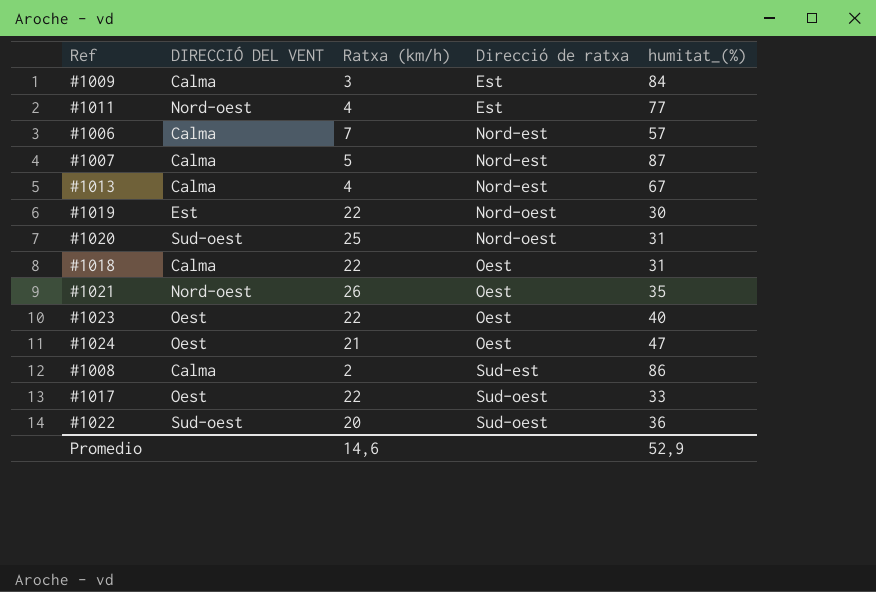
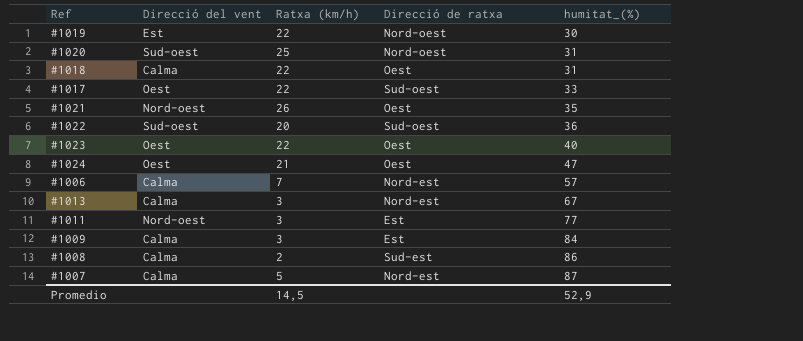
row order: Direcció de ratxa ascending -> humitat_(%) ascending
column name: DIRECCIÓ DEL VENT -> Direcció del vent
#1013 | Ratxa (km/h): 4 -> 3
#1011 | Ratxa (km/h): 4 -> 3
Promedio | Ratxa (km/h): 14,6 -> 14,5

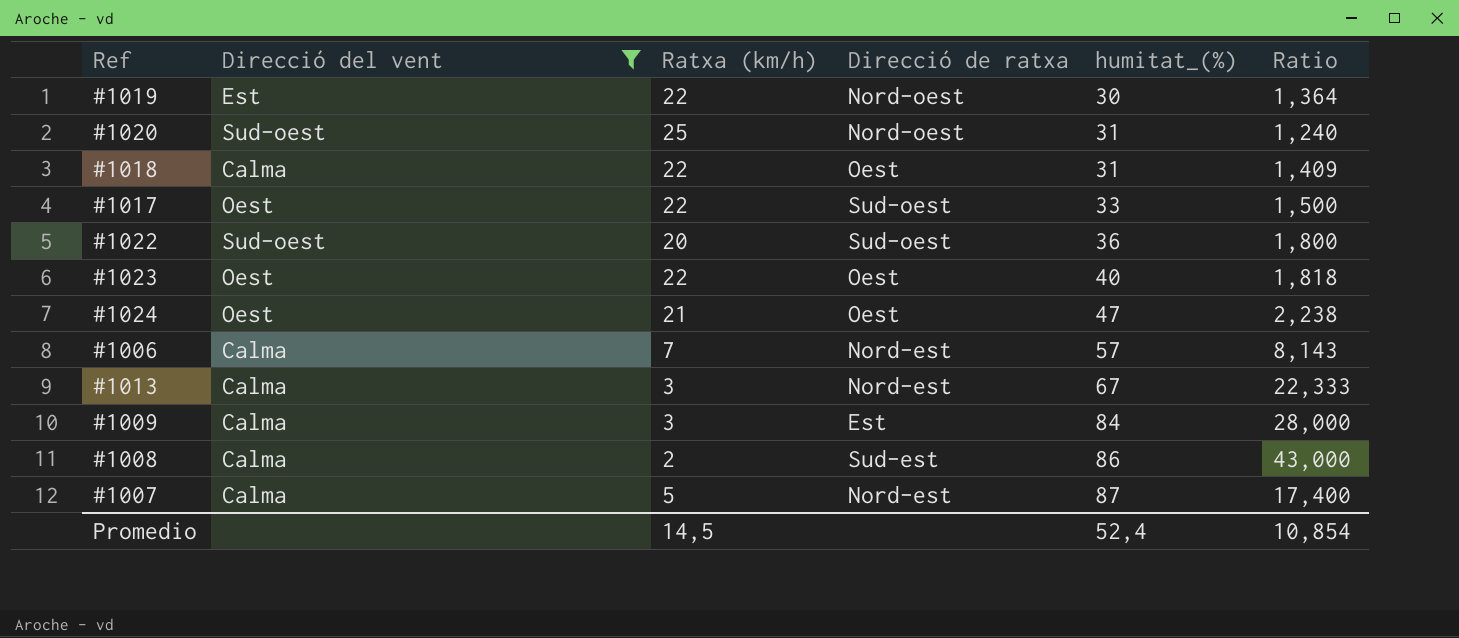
filter: none -> Direcció del vent != Nord-oest
column Ratio | formula: none -> [humitat_(%)] / [Ratxa (km/h)]
Promedio | humitat_(%): 52,9 -> 52,4

